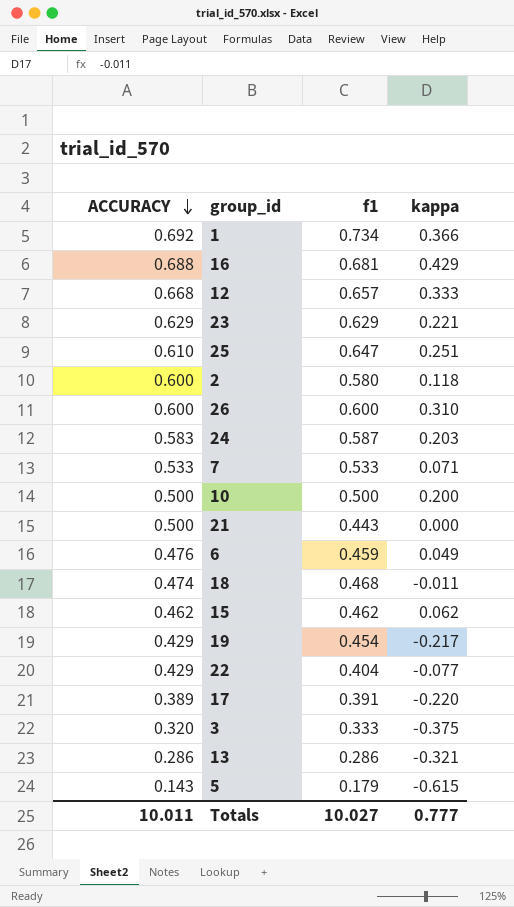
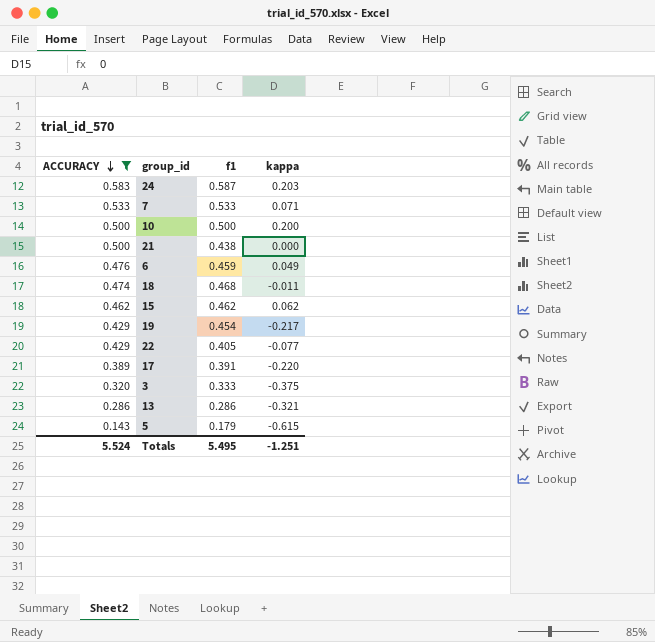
filter: none -> ACCURACY <= 0.583
21 | f1: 0.443 -> 0.438
22 | f1: 0.404 -> 0.405
Totals | ACCURACY: 10.011 -> 5.524
Totals | f1: 10.027 -> 5.495
Totals | kappa: 0.777 -> -1.251

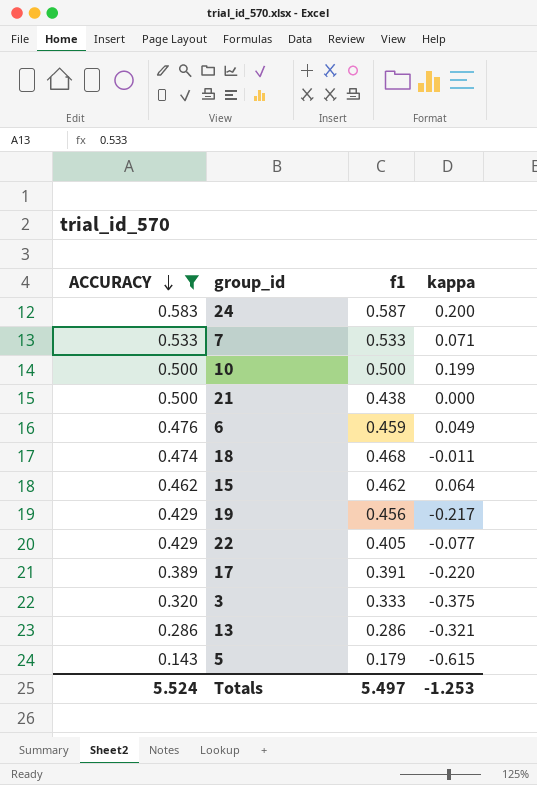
24 | kappa: 0.203 -> 0.200
10 | kappa: 0.200 -> 0.199
15 | kappa: 0.062 -> 0.064
19 | f1: 0.454 -> 0.456
Totals | f1: 5.495 -> 5.497
Totals | kappa: -1.251 -> -1.253

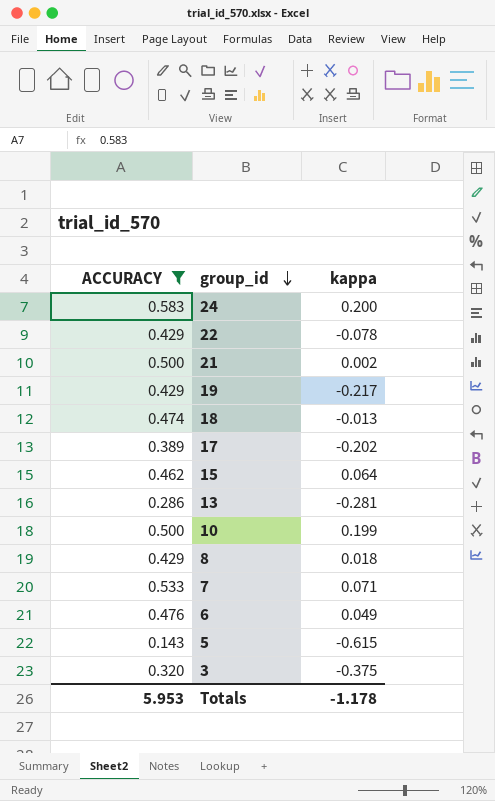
row order: ACCURACY descending -> group_id descending
column f1 | position: 3 -> none
22 | kappa: -0.077 -> -0.078
21 | kappa: 0.000 -> 0.002
18 | kappa: -0.011 -> -0.013
17 | kappa: -0.220 -> -0.202
13 | kappa: -0.321 -> -0.281
row 8: none -> 0.429 | 0.018
Totals | ACCURACY: 5.524 -> 5.953
Totals | kappa: -1.253 -> -1.178

